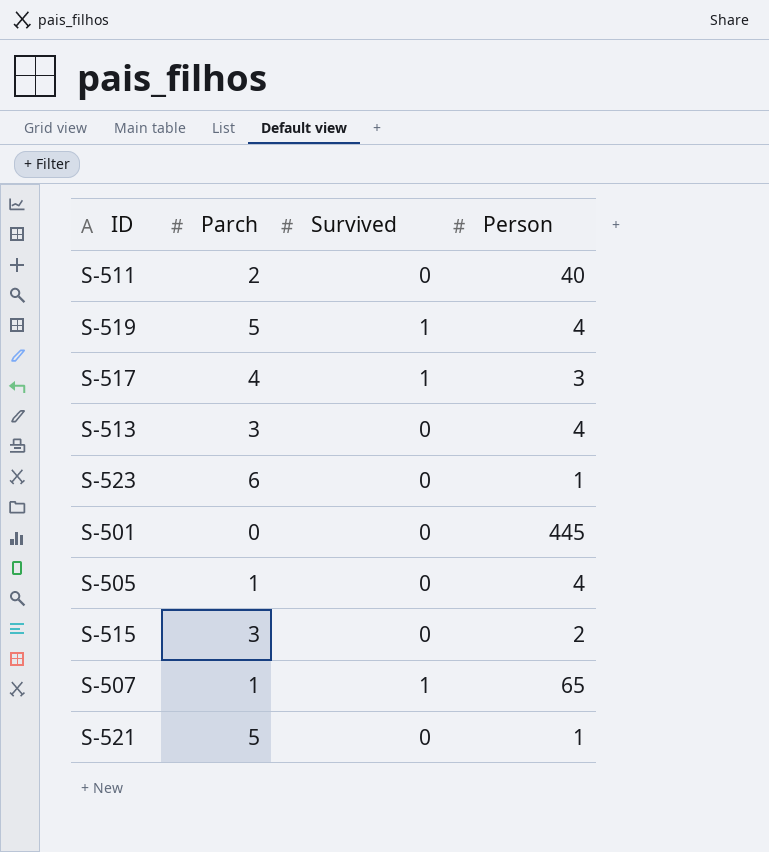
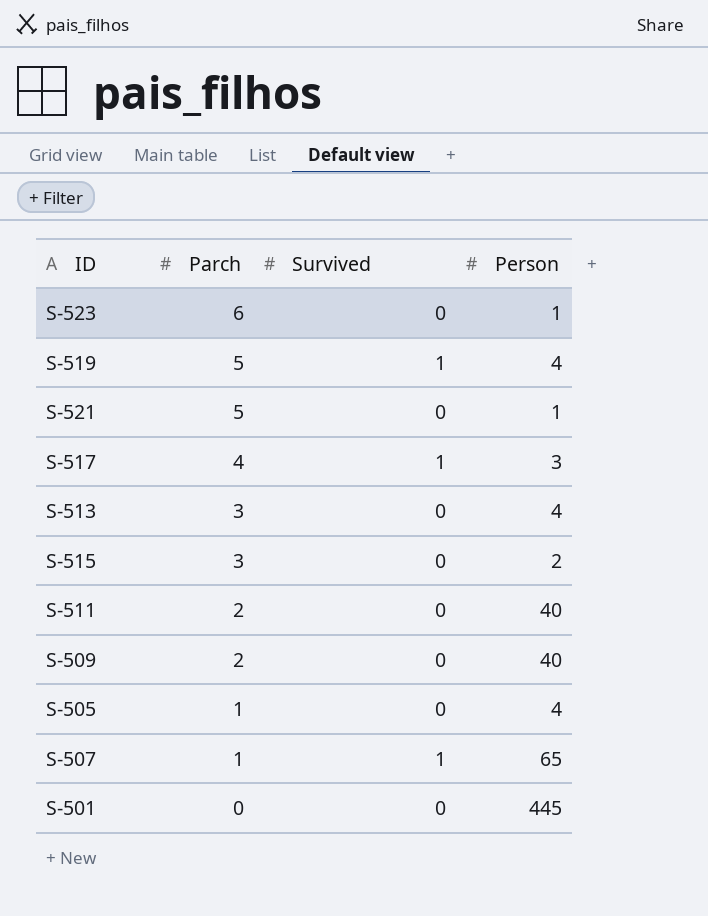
row order: none -> Parch descending
row S-509: none -> 2 | 0 | 40

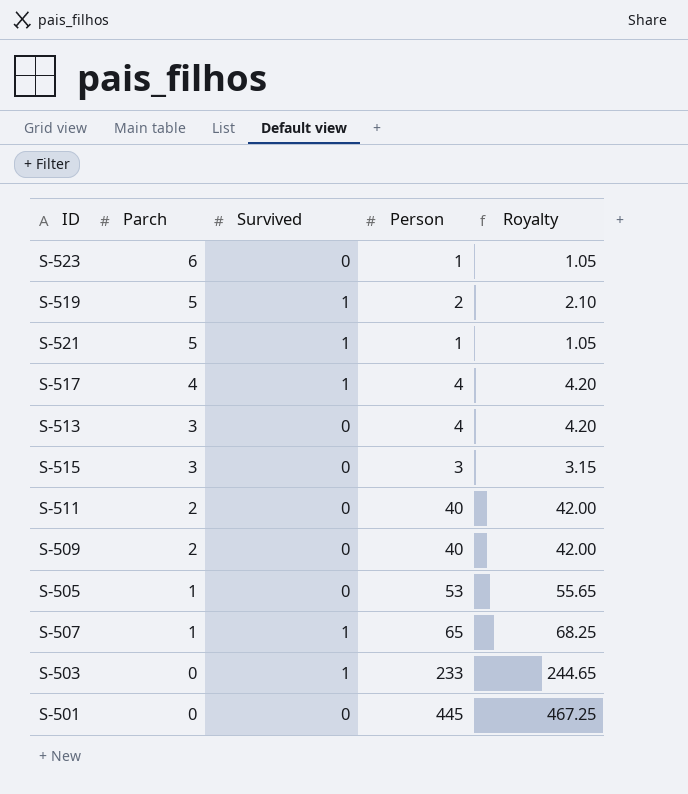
column Royalty | formula: none -> [Person] * 1.05
S-519 | Person: 4 -> 2
S-521 | Survived: 0 -> 1
S-517 | Person: 3 -> 4
S-515 | Person: 2 -> 3
S-505 | Person: 4 -> 53
row S-503: none -> 0 | 1 | 233 | 244.65

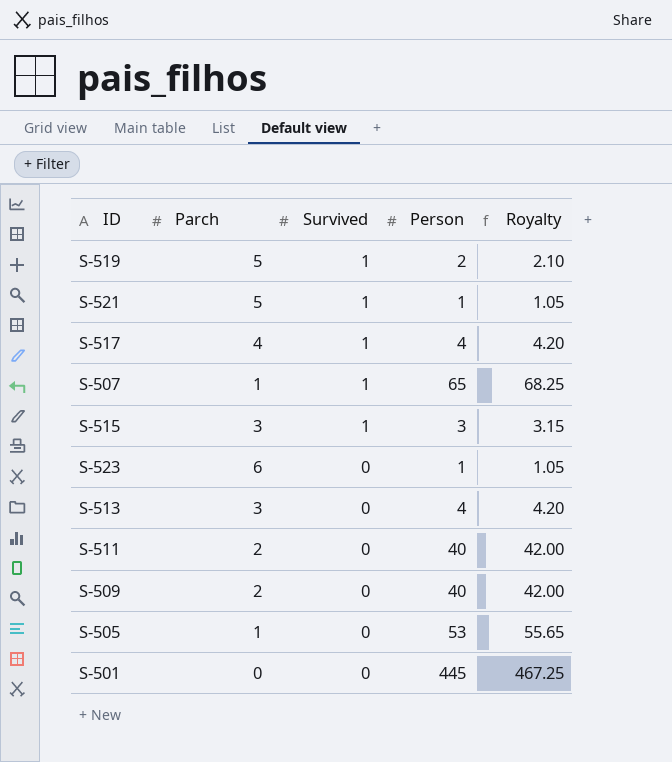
row order: Parch descending -> Survived descending
row S-503: 0 | 1 | 233 | 244.65 -> none
S-515 | Survived: 0 -> 1

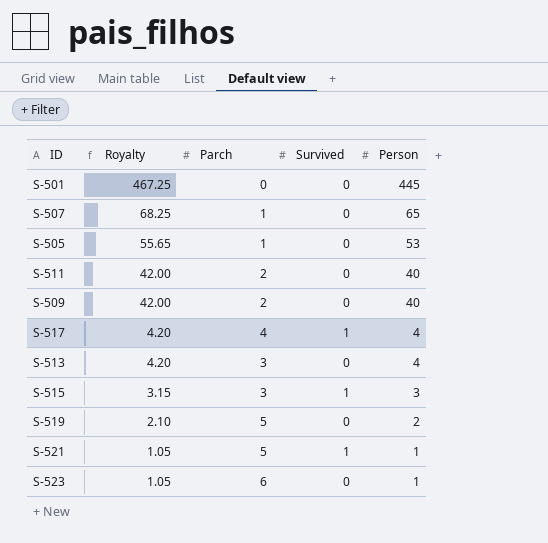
row order: Survived descending -> Royalty descending
column Royalty | position: 5 -> 2
S-507 | Survived: 1 -> 0
S-519 | Survived: 1 -> 0

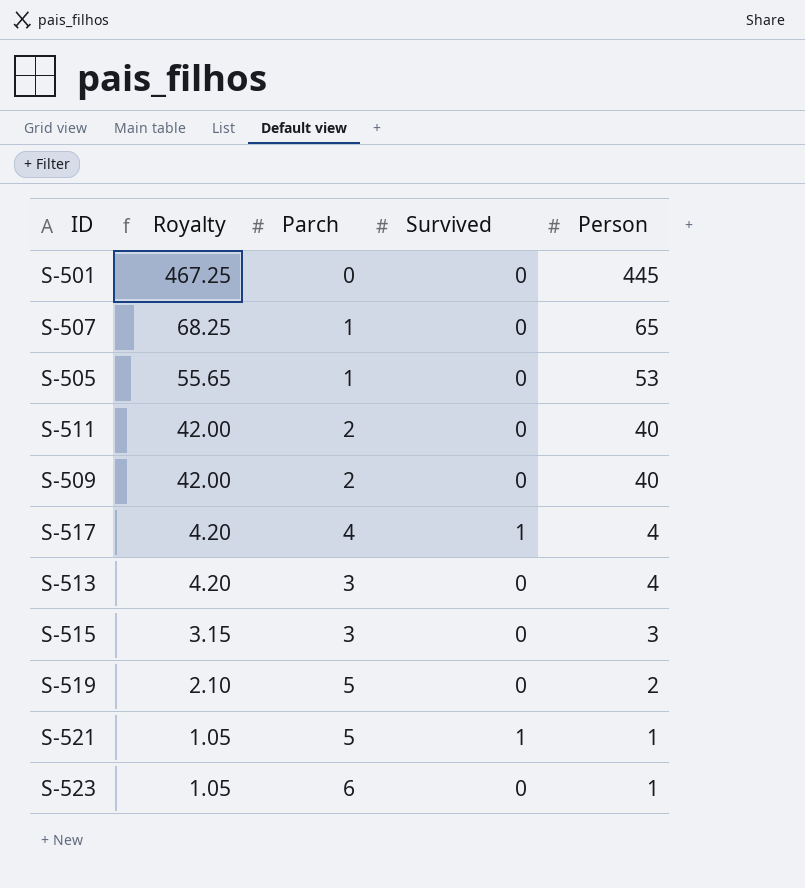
S-515 | Survived: 1 -> 0

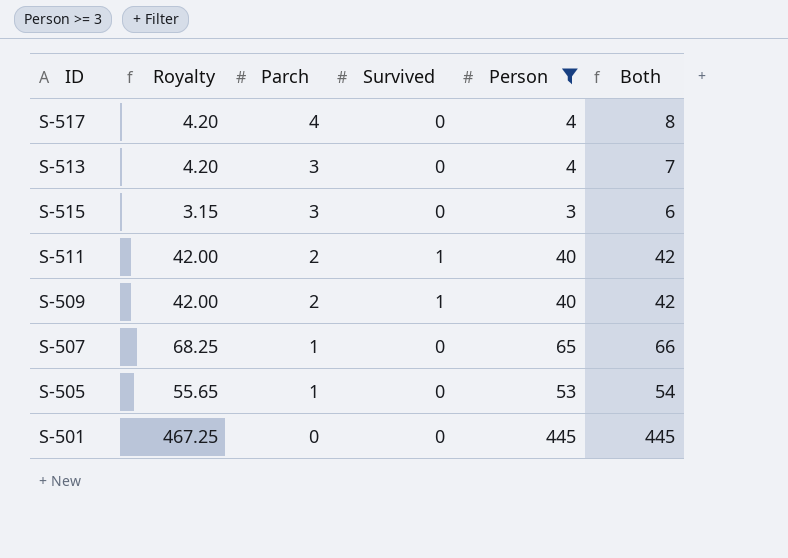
filter: none -> Person >= 3
row order: Royalty descending -> Parch descending
column Both | formula: none -> [Parch] + [Person]
S-517 | Survived: 1 -> 0
S-511 | Survived: 0 -> 1
S-509 | Survived: 0 -> 1

